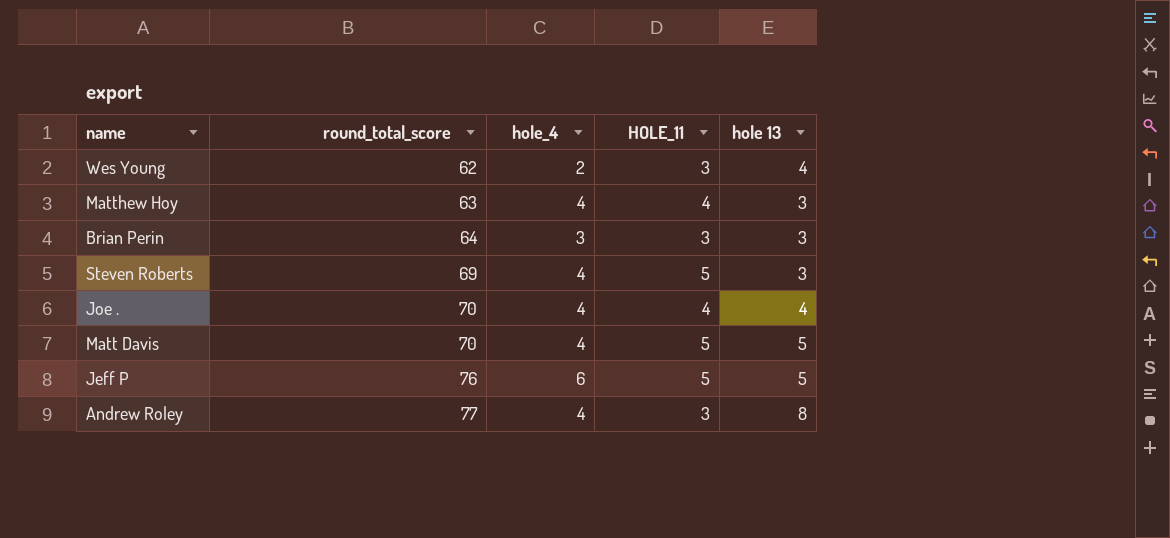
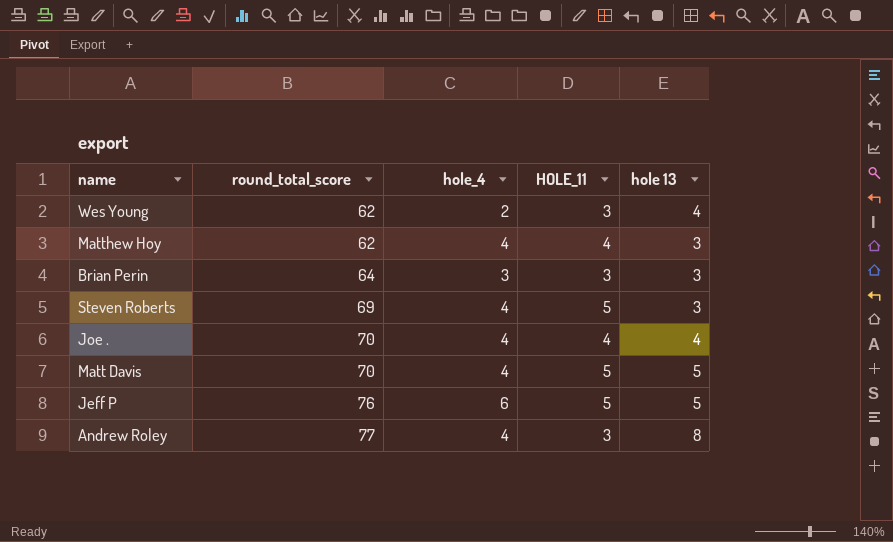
Matthew Hoy | round_total_score: 63 -> 62

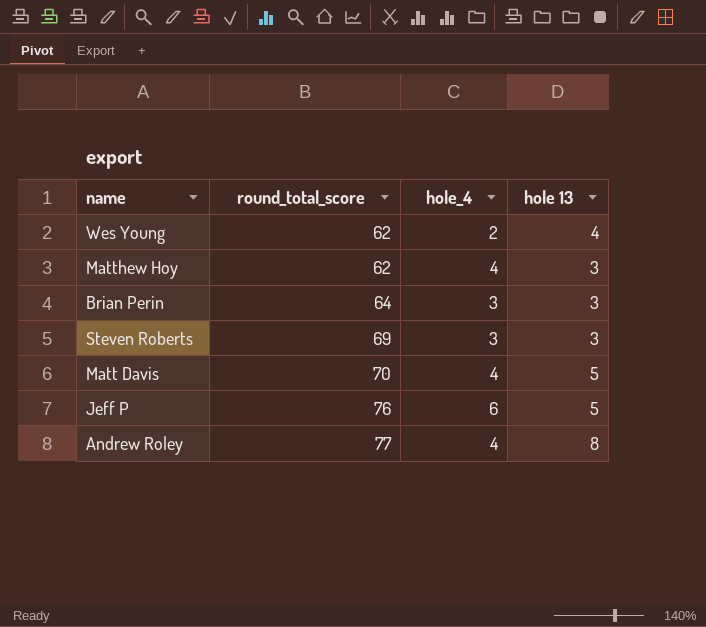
column HOLE_11 | position: 4 -> none
row Joe .: 70 | 4 | 4 | 4 -> none
Steven Roberts | hole_4: 4 -> 3

